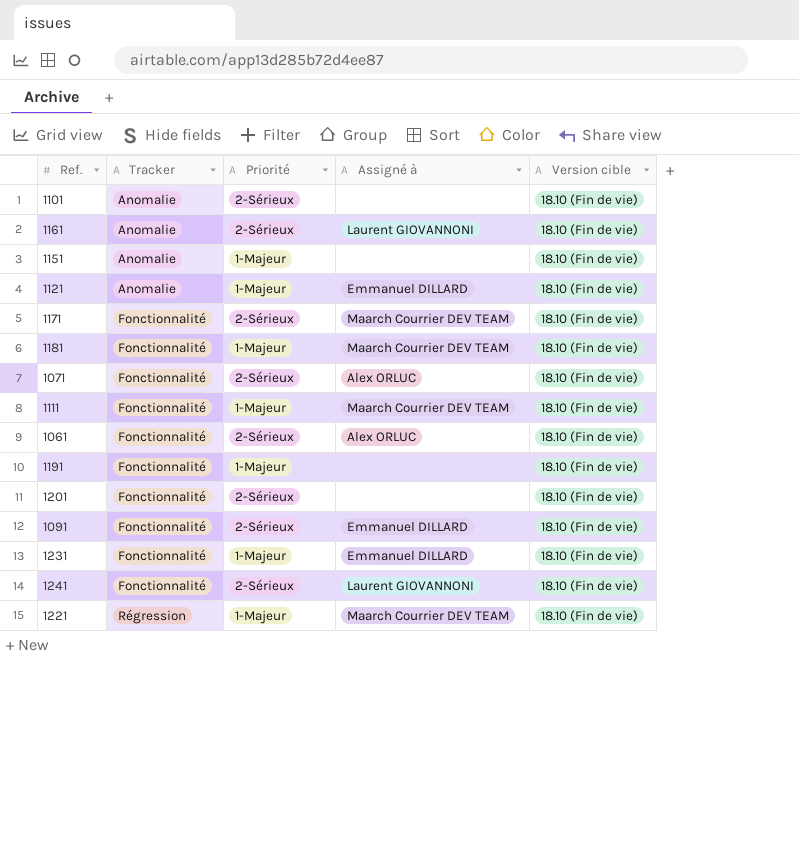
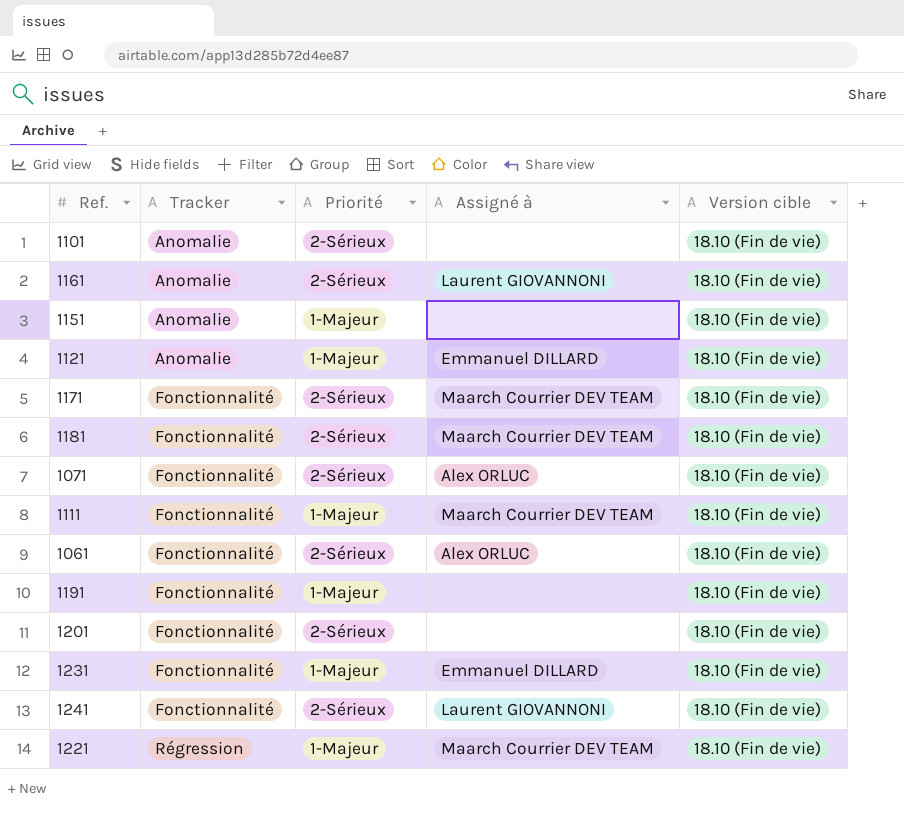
row 1091: Fonctionnalité | 2-Sérieux | Emmanuel DILLARD | 18.10 (Fin de vie) -> none
1181 | Priorité: 1-Majeur -> 2-Sérieux

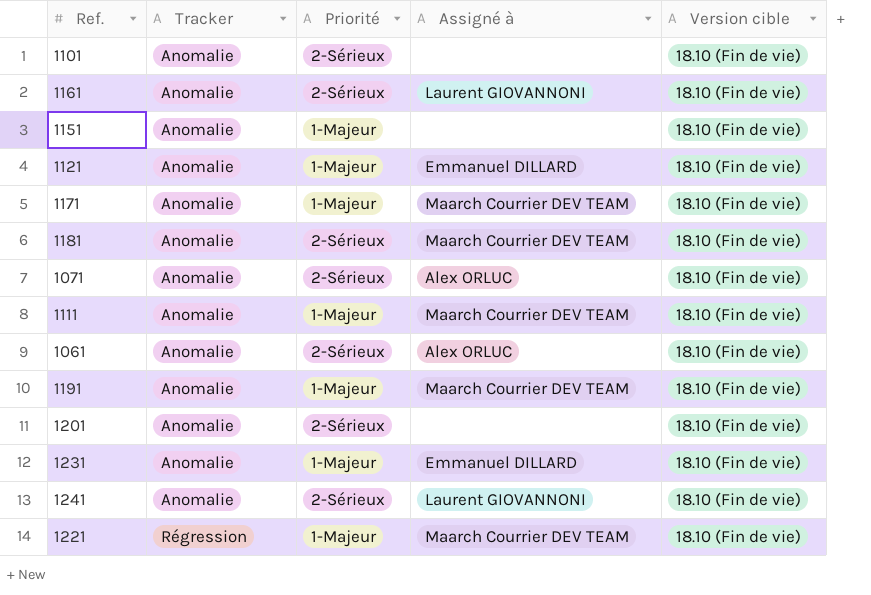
1171 | Tracker: Fonctionnalité -> Anomalie
1171 | Priorité: 2-Sérieux -> 1-Majeur
1181 | Tracker: Fonctionnalité -> Anomalie
1071 | Tracker: Fonctionnalité -> Anomalie
1111 | Tracker: Fonctionnalité -> Anomalie
1061 | Tracker: Fonctionnalité -> Anomalie
1191 | Tracker: Fonctionnalité -> Anomalie
1191 | Assigné à: none -> Maarch Courrier DEV TEAM
1201 | Tracker: Fonctionnalité -> Anomalie
1231 | Tracker: Fonctionnalité -> Anomalie
1241 | Tracker: Fonctionnalité -> Anomalie

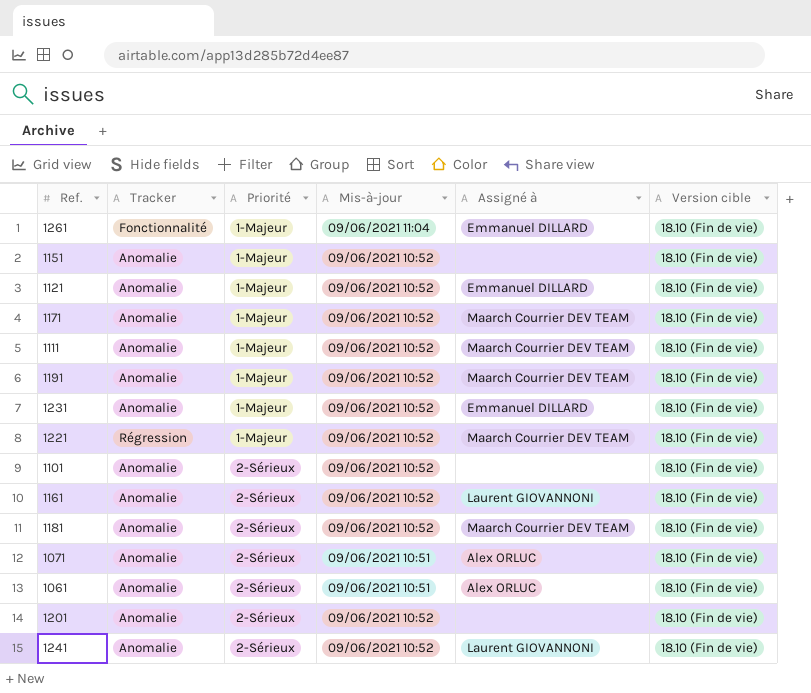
row order: Tracker ascending -> Priorité ascending
column Mis-à-jour | position: none -> 4
row 1261: none -> Fonctionnalité | 1-Majeur | 09/06/2021 11:04 | Emmanuel DILLARD | 18.10 (Fin de vie)

